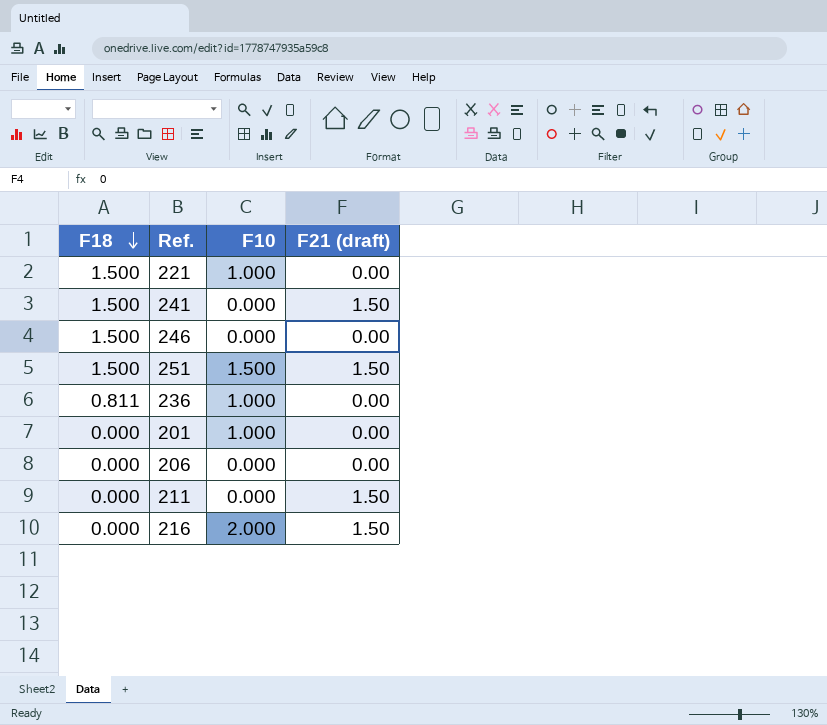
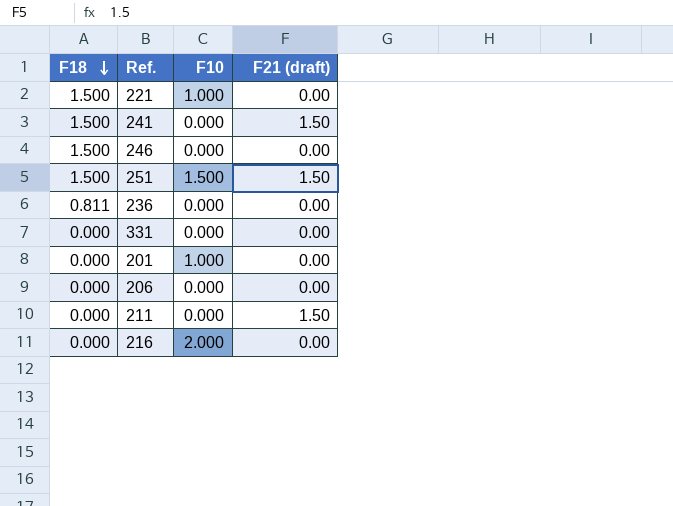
236 | F10: 1.000 -> 0.000
row 331: none -> 0.000 | 0.000 | 0.00
216 | F21 (draft): 1.50 -> 0.00

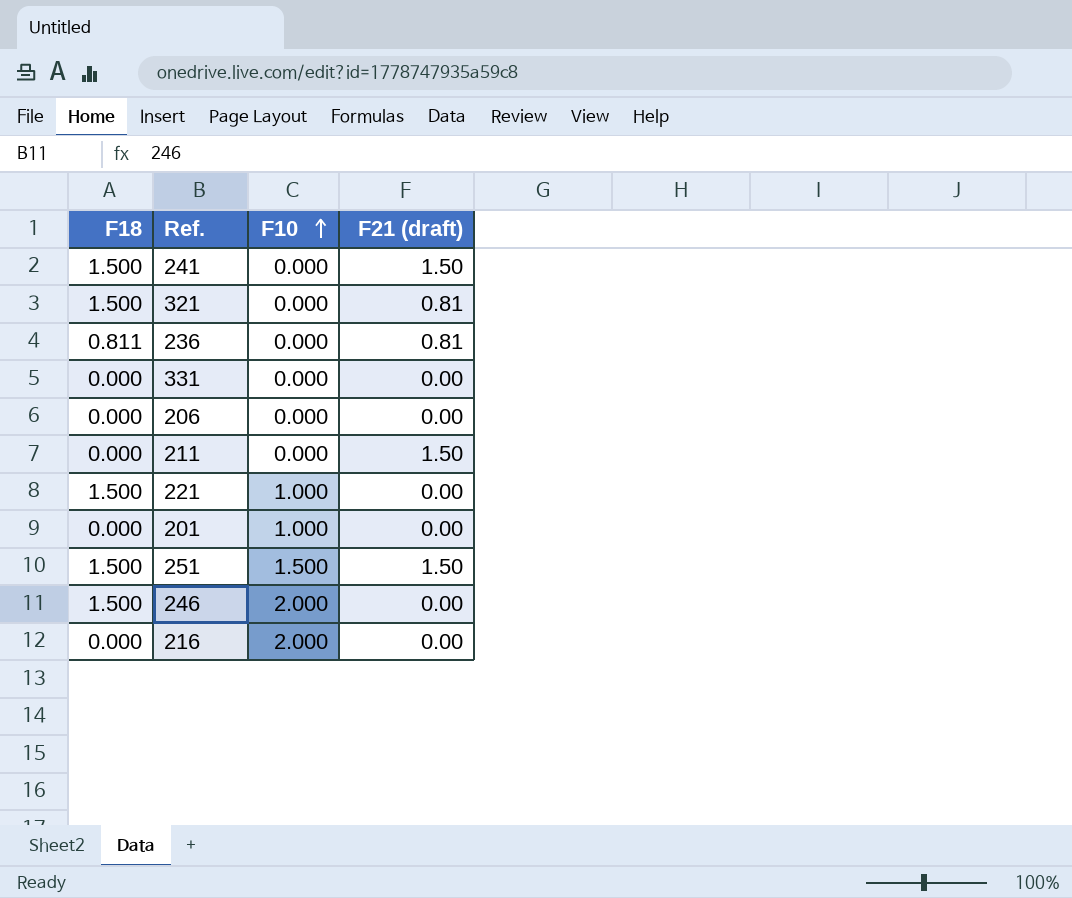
row order: F18 descending -> F10 ascending
row 321: none -> 1.500 | 0.000 | 0.81
236 | F21 (draft): 0.00 -> 0.81
246 | F10: 0.000 -> 2.000

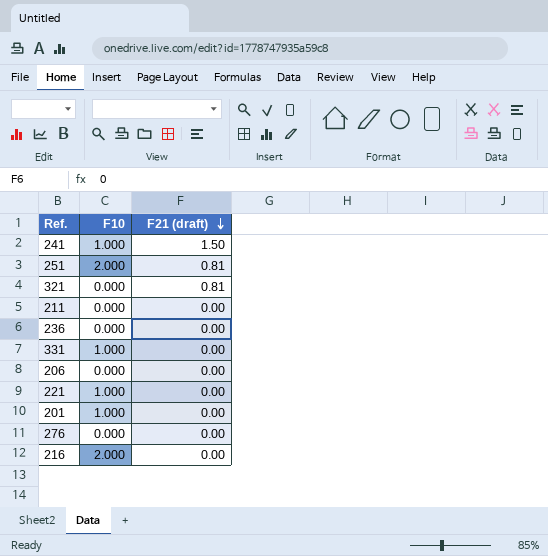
row order: F10 ascending -> F21 (draft) descending
column F18 | position: 1 -> none
row 246: 1.500 | 2.000 | 0.00 -> none
241 | F10: 0.000 -> 1.000
251 | F10: 1.500 -> 2.000
251 | F21 (draft): 1.50 -> 0.81
211 | F21 (draft): 1.50 -> 0.00
236 | F21 (draft): 0.81 -> 0.00
331 | F10: 0.000 -> 1.000
row 276: none -> 0.000 | 0.00

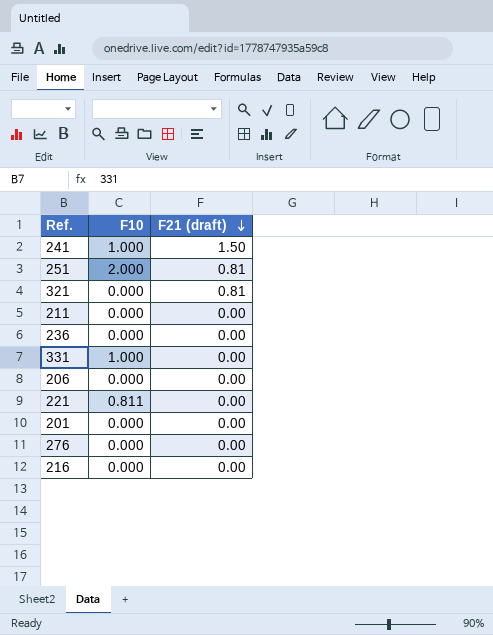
221 | F10: 1.000 -> 0.811
201 | F10: 1.000 -> 0.000
216 | F10: 2.000 -> 0.000

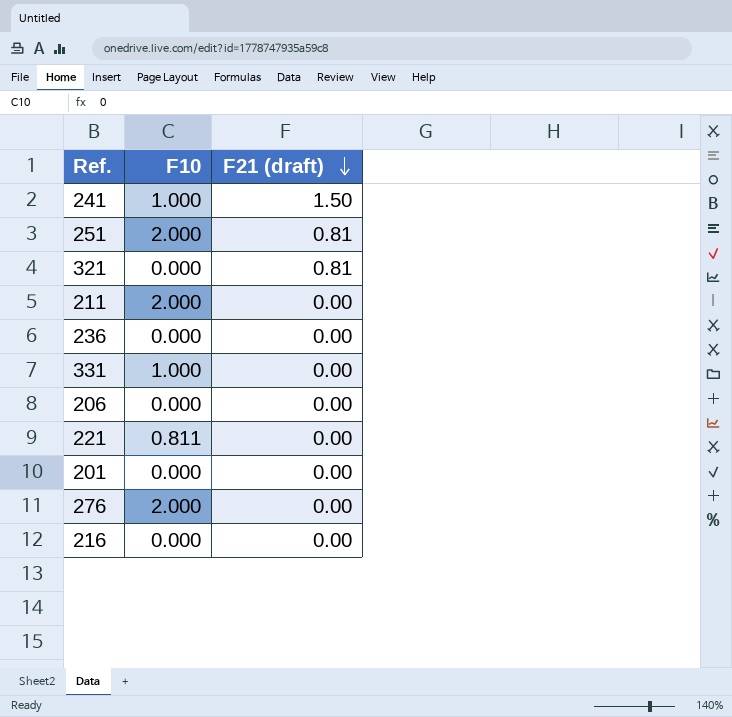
211 | F10: 0.000 -> 2.000
276 | F10: 0.000 -> 2.000

